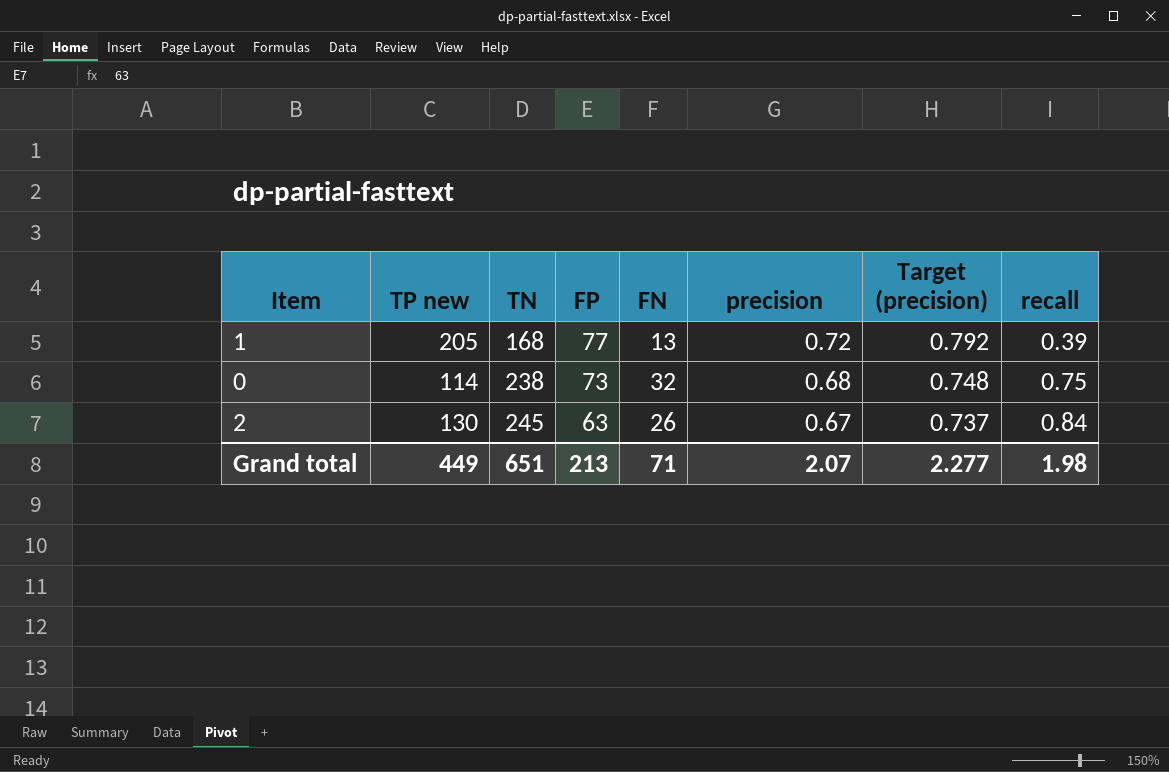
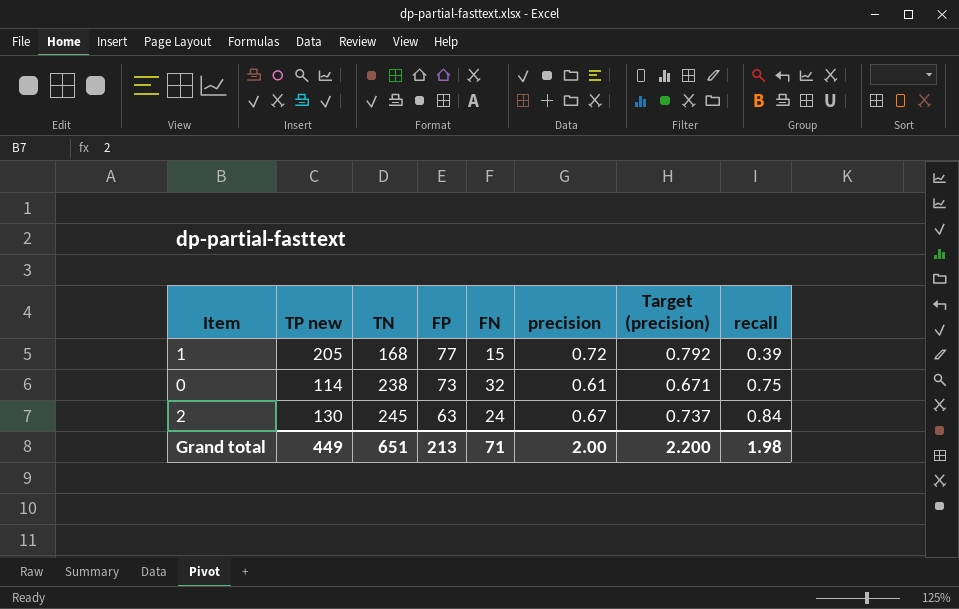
1 | FN: 13 -> 15
0 | precision: 0.68 -> 0.61
0 | Target (precision): 0.748 -> 0.671
2 | FN: 26 -> 24
Grand total | precision: 2.07 -> 2.00
Grand total | Target (precision): 2.277 -> 2.200

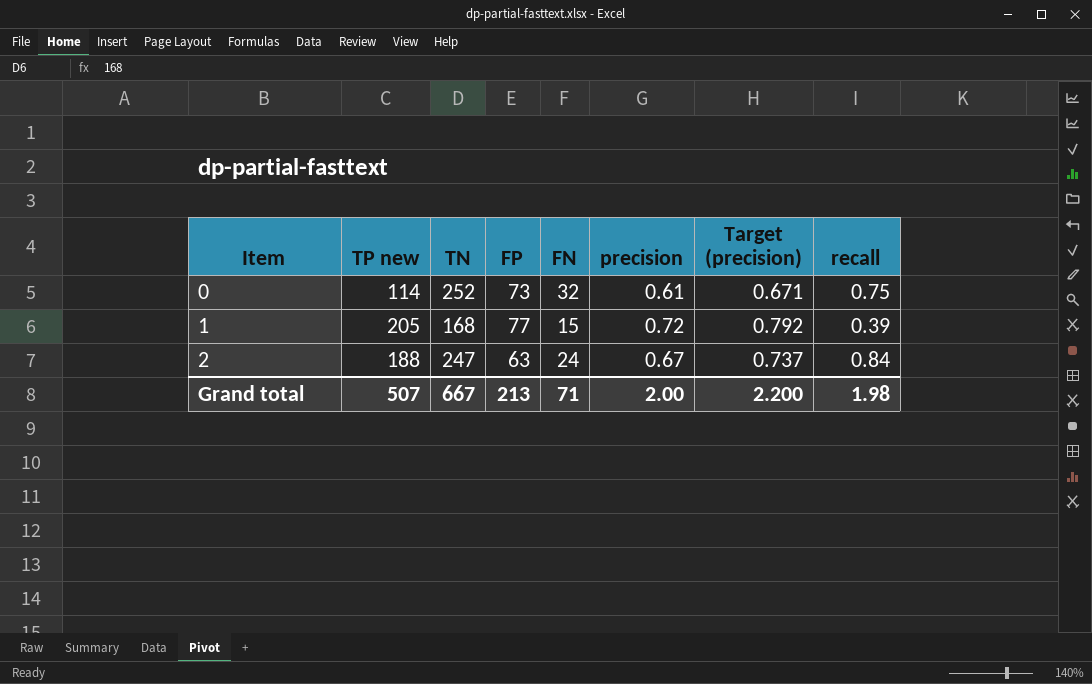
row order: TN ascending -> Item ascending
0 | TN: 238 -> 252
2 | TP new: 130 -> 188
2 | TN: 245 -> 247
Grand total | TP new: 449 -> 507
Grand total | TN: 651 -> 667

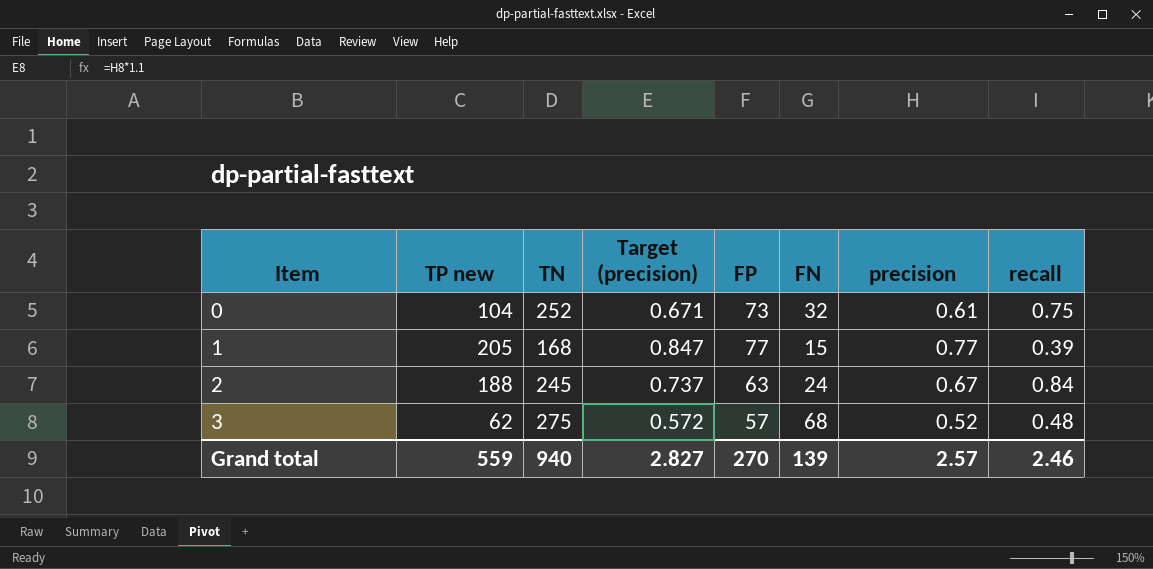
column Target (precision) | position: 7 -> 4
0 | TP new: 114 -> 104
1 | Target (precision): 0.792 -> 0.847
1 | precision: 0.72 -> 0.77
2 | TN: 247 -> 245
row 3: none -> 62 | 275 | 0.572 | 57 | 68 | 0.52 | 0.48
Grand total | TP new: 507 -> 559
Grand total | TN: 667 -> 940
Grand total | Target (precision): 2.200 -> 2.827
Grand total | FP: 213 -> 270
Grand total | FN: 71 -> 139
Grand total | precision: 2.00 -> 2.57
Grand total | recall: 1.98 -> 2.46

